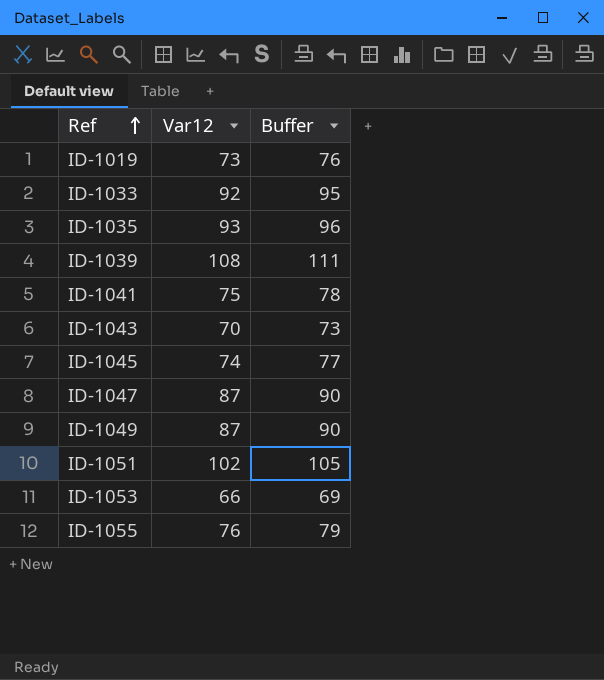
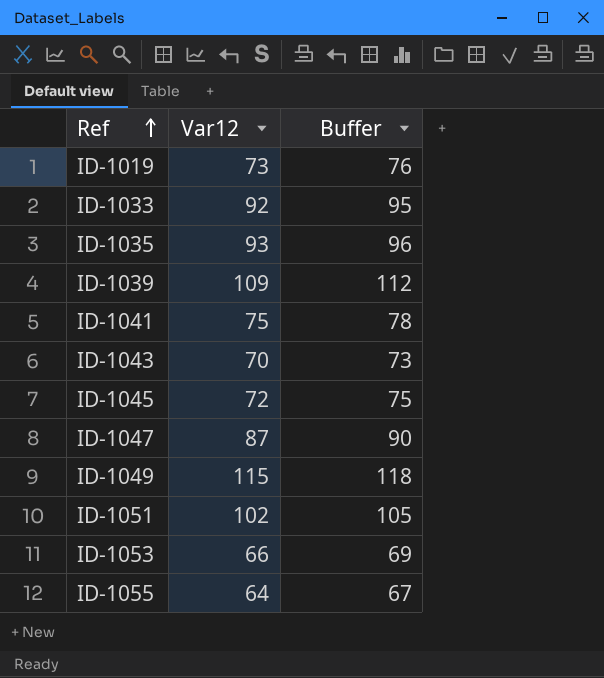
ID-1039 | Var12: 108 -> 109
ID-1039 | Buffer: 111 -> 112
ID-1045 | Var12: 74 -> 72
ID-1045 | Buffer: 77 -> 75
ID-1049 | Var12: 87 -> 115
ID-1049 | Buffer: 90 -> 118
ID-1055 | Var12: 76 -> 64
ID-1055 | Buffer: 79 -> 67

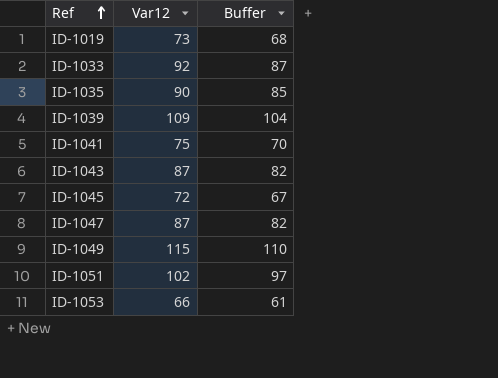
column Buffer | formula: [Var12] + 3 -> [Var12] - 5
row ID-1055: 64 | 67 -> none
ID-1035 | Var12: 93 -> 90
ID-1043 | Var12: 70 -> 87

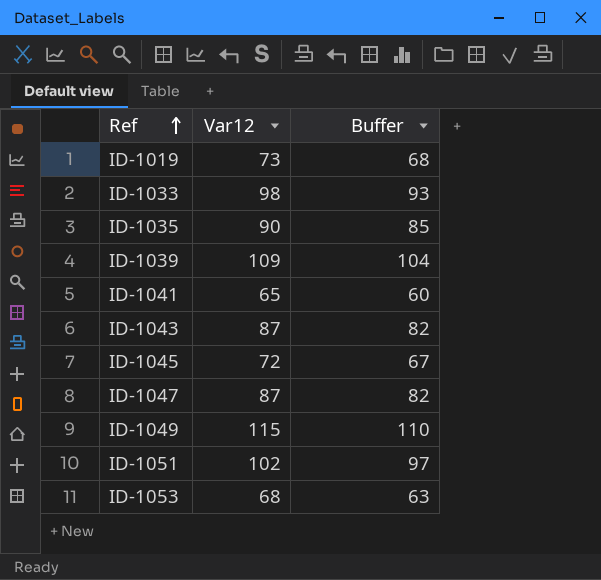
ID-1033 | Var12: 92 -> 98
ID-1033 | Buffer: 87 -> 93
ID-1041 | Var12: 75 -> 65
ID-1041 | Buffer: 70 -> 60
ID-1053 | Var12: 66 -> 68
ID-1053 | Buffer: 61 -> 63

